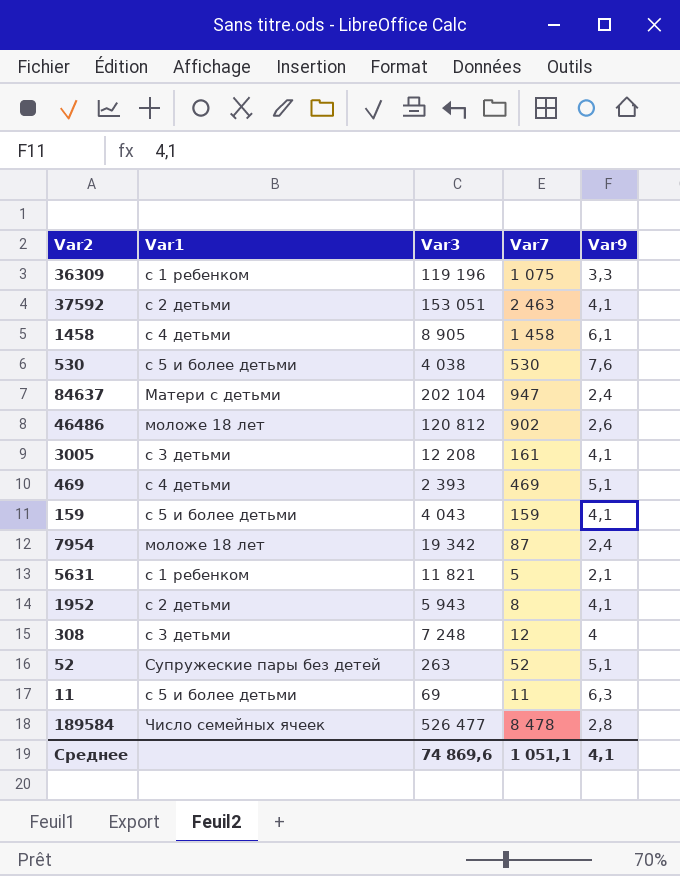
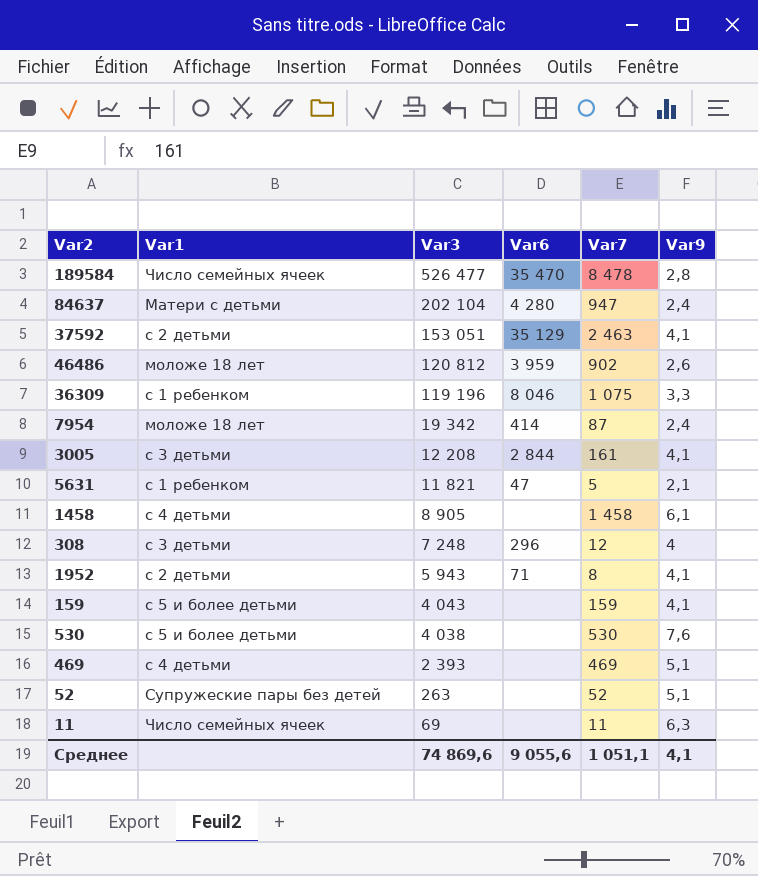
row order: none -> Var3 descending
column Var6 | position: none -> 4
11 | Var1: с 5 и более детьми -> Число семейных ячеек

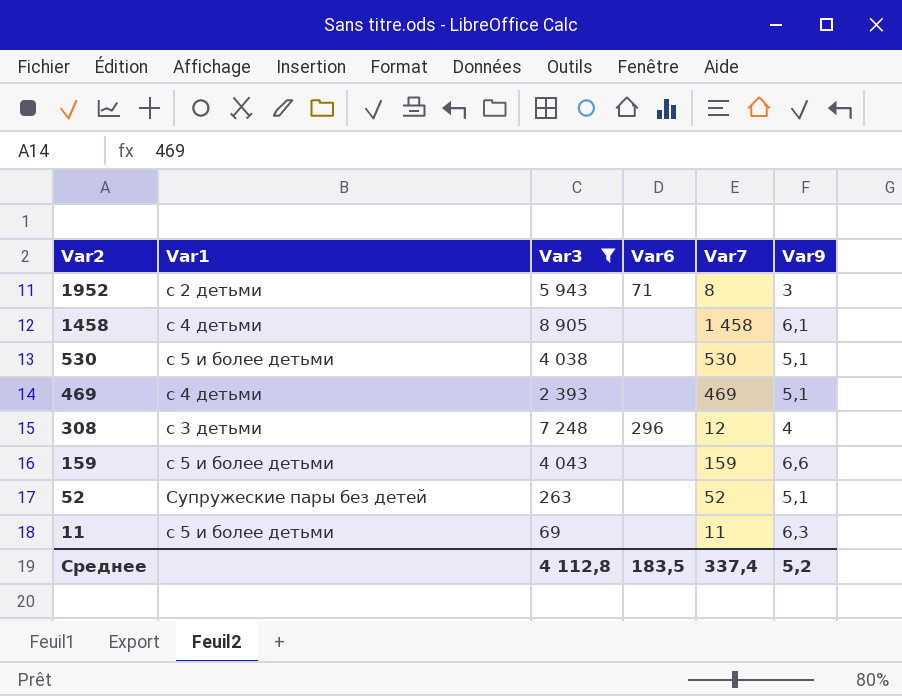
filter: none -> Var3 <= 8 905
row order: Var3 descending -> Var2 descending
1952 | Var9: 4,1 -> 3
530 | Var9: 7,6 -> 5,1
159 | Var9: 4,1 -> 6,6
11 | Var1: Число семейных ячеек -> с 5 и более детьми
Среднее | Var3: 74 869,6 -> 4 112,8
Среднее | Var6: 9 055,6 -> 183,5
Среднее | Var7: 1 051,1 -> 337,4
Среднее | Var9: 4,1 -> 5,2

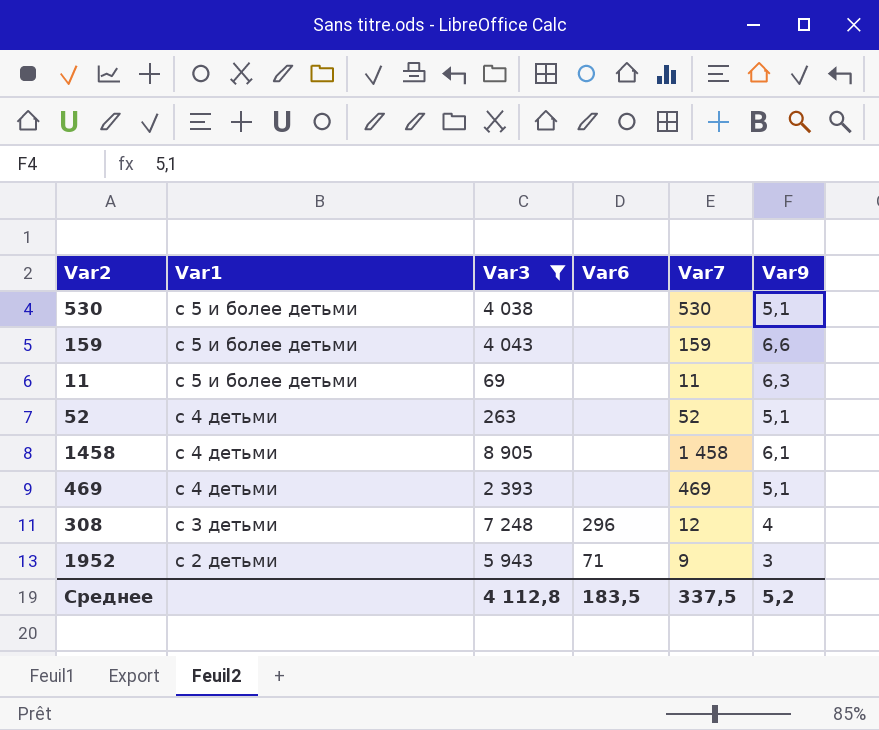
row order: Var2 descending -> Var1 descending
52 | Var1: Супружеские пары без детей -> с 4 детьми
1952 | Var7: 8 -> 9
Среднее | Var7: 337,4 -> 337,5

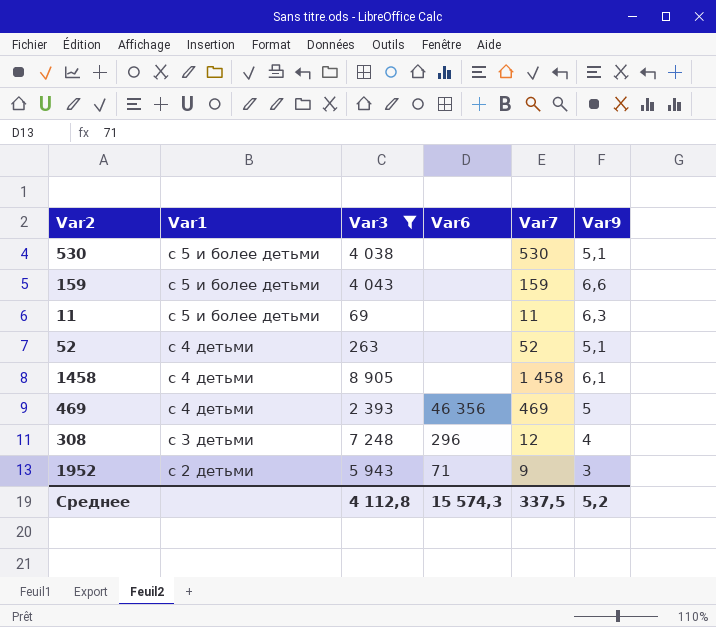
469 | Var6: none -> 46 356
469 | Var9: 5,1 -> 5
Среднее | Var6: 183,5 -> 15 574,3

